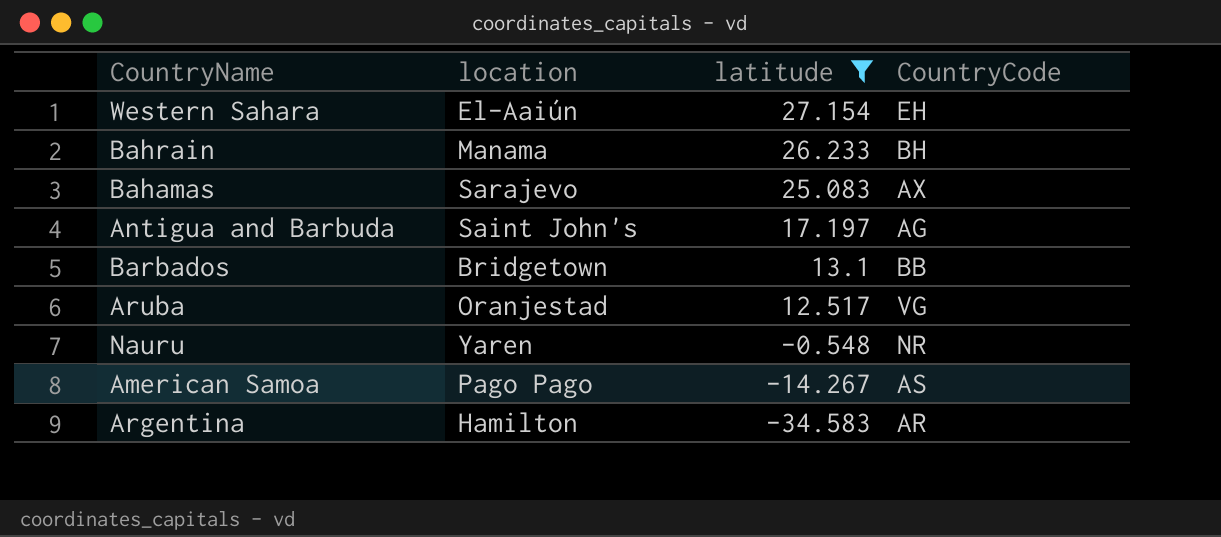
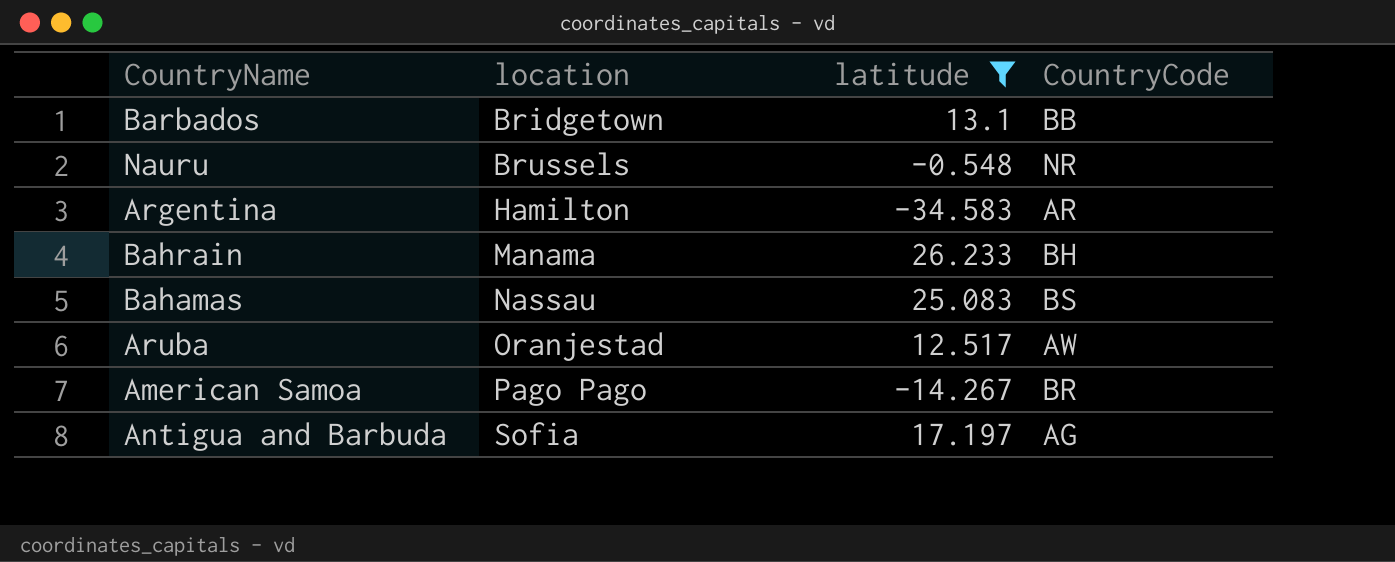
row order: latitude descending -> location ascending
row Western Sahara: El-Aaiún | 27.154 | EH -> none
Nauru | location: Yaren -> Brussels
Bahamas | location: Sarajevo -> Nassau
Bahamas | CountryCode: AX -> BS
Aruba | CountryCode: VG -> AW
American Samoa | CountryCode: AS -> BR
Antigua and Barbuda | location: Saint John's -> Sofia

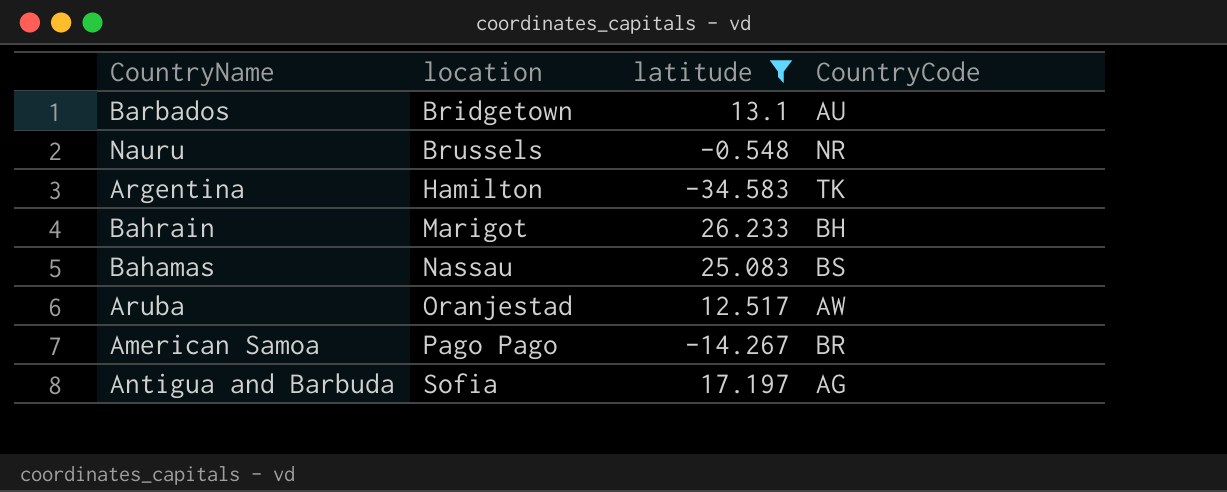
Barbados | CountryCode: BB -> AU
Argentina | CountryCode: AR -> TK
Bahrain | location: Manama -> Marigot

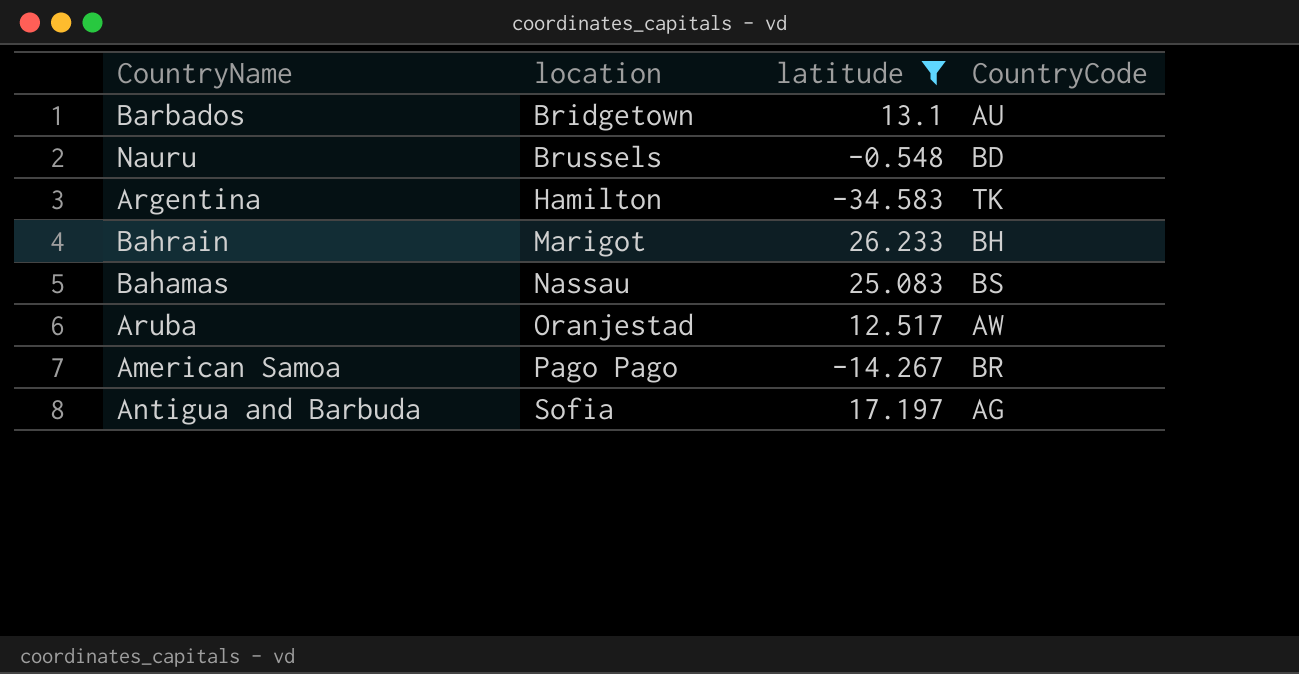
Nauru | CountryCode: NR -> BD

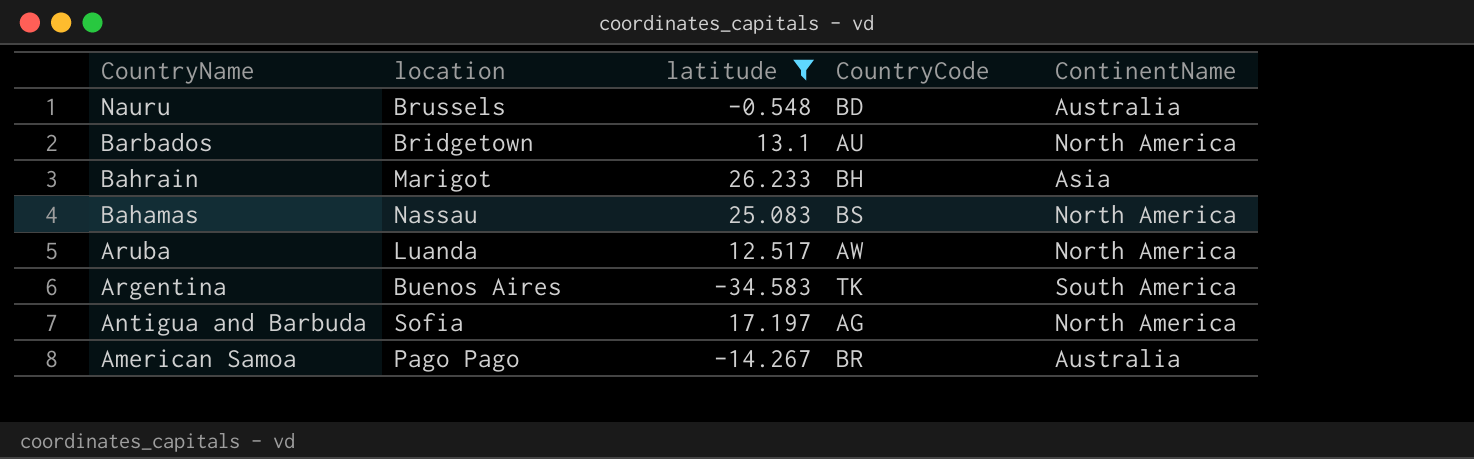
row order: location ascending -> CountryName descending
column ContinentName | position: none -> 5
Aruba | location: Oranjestad -> Luanda
Argentina | location: Hamilton -> Buenos Aires

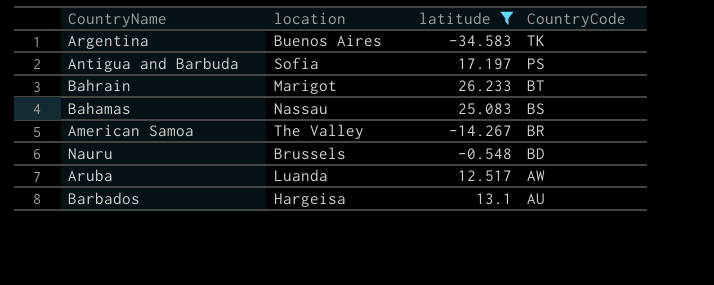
row order: CountryName descending -> CountryCode descending
column ContinentName | position: 5 -> none
Antigua and Barbuda | CountryCode: AG -> PS
Bahrain | CountryCode: BH -> BT
American Samoa | location: Pago Pago -> The Valley
Barbados | location: Bridgetown -> Hargeisa

